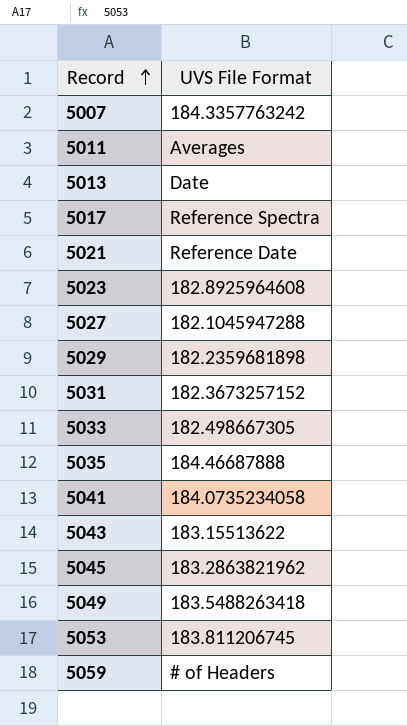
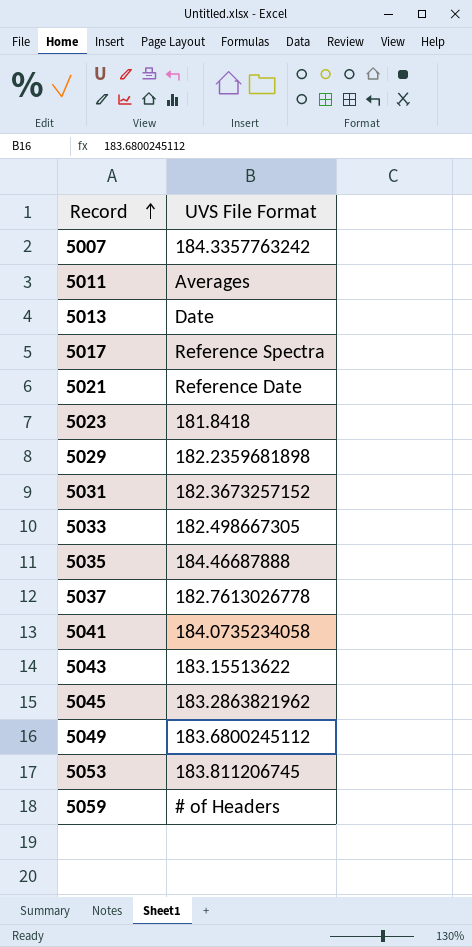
row 5027: 182.1045947288 -> none
5023 | UVS File Format: 182.8925964608 -> 181.8418
row 5037: none -> 182.7613026778
5049 | UVS File Format: 183.5488263418 -> 183.6800245112

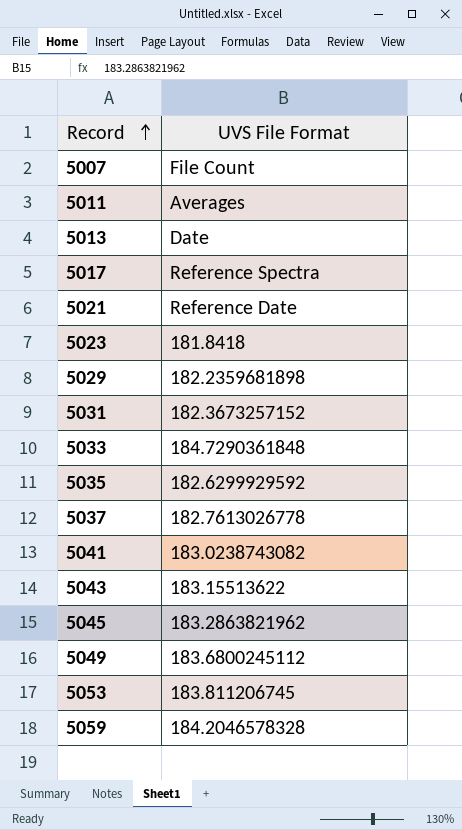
5007 | UVS File Format: 184.3357763242 -> File Count
5033 | UVS File Format: 182.498667305 -> 184.7290361848
5035 | UVS File Format: 184.46687888 -> 182.6299929592
5041 | UVS File Format: 184.0735234058 -> 183.0238743082
5059 | UVS File Format: # of Headers -> 184.2046578328

